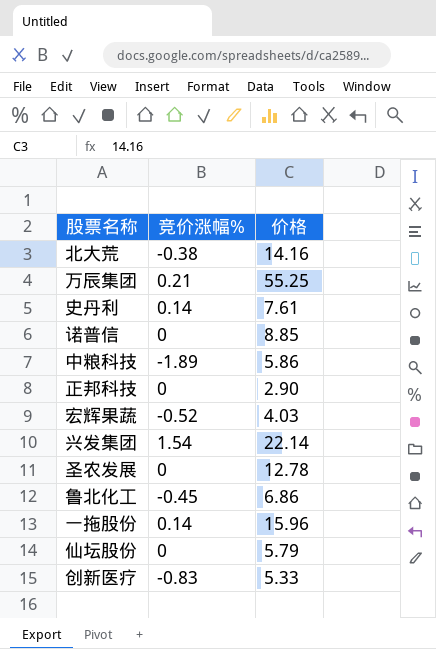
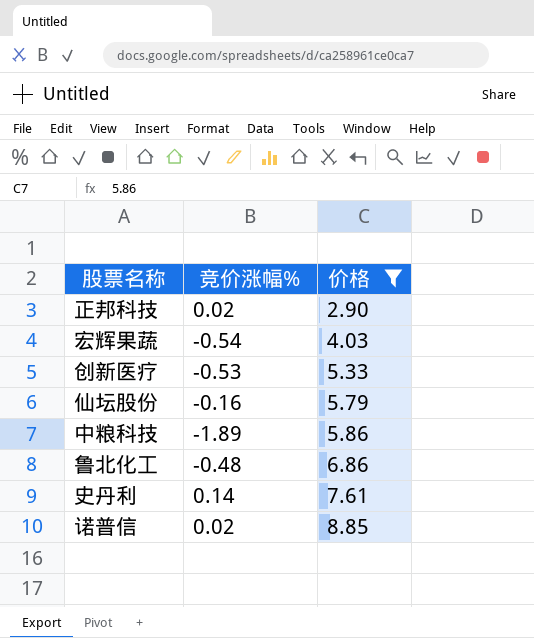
filter: none -> 价格 <= 8.85
row order: none -> 价格 ascending
正邦科技 | 竞价涨幅%: 0 -> 0.02
宏辉果蔬 | 竞价涨幅%: -0.52 -> -0.54
创新医疗 | 竞价涨幅%: -0.83 -> -0.53
仙坛股份 | 竞价涨幅%: 0 -> -0.16
鲁北化工 | 竞价涨幅%: -0.45 -> -0.48
诺普信 | 竞价涨幅%: 0 -> 0.02

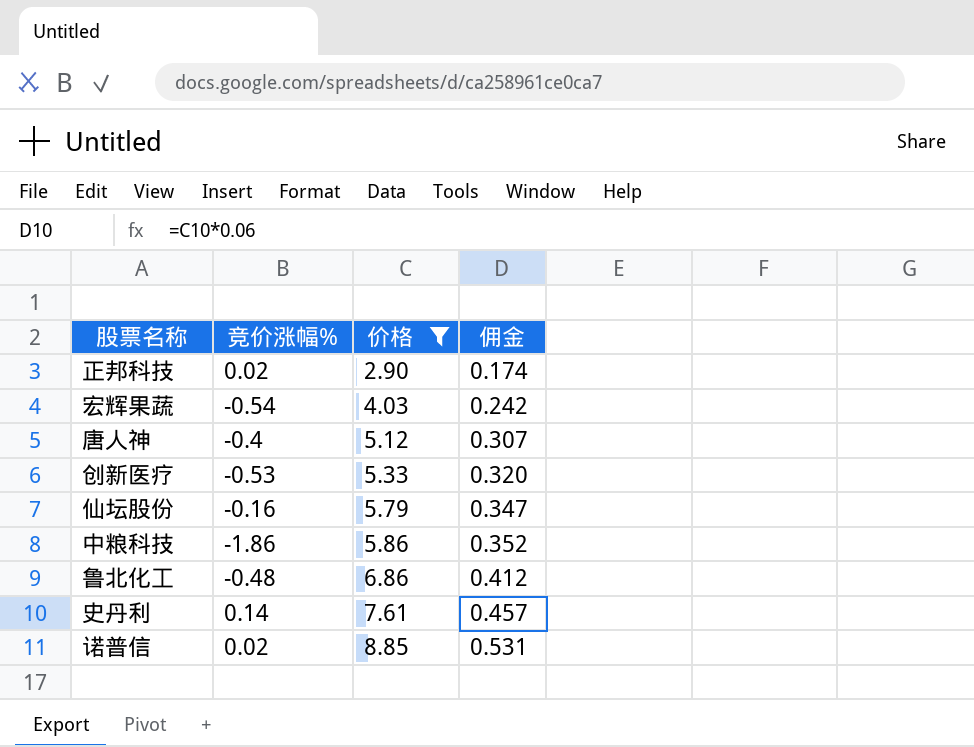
column 佣金 | formula: none -> [价格] * 0.06
row 唐人神: none -> -0.4 | 5.12 | 0.307
中粮科技 | 竞价涨幅%: -1.89 -> -1.86

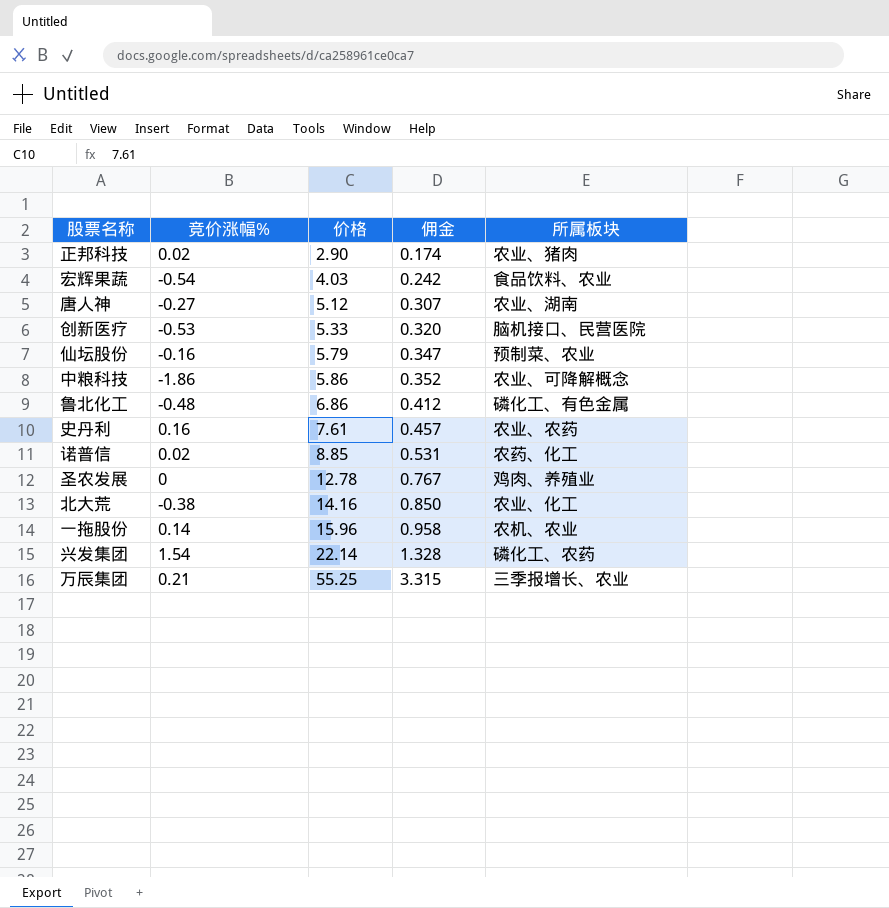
filter: 价格 <= 8.85 -> none
column 所属板块 | position: none -> 5
唐人神 | 竞价涨幅%: -0.4 -> -0.27
史丹利 | 竞价涨幅%: 0.14 -> 0.16

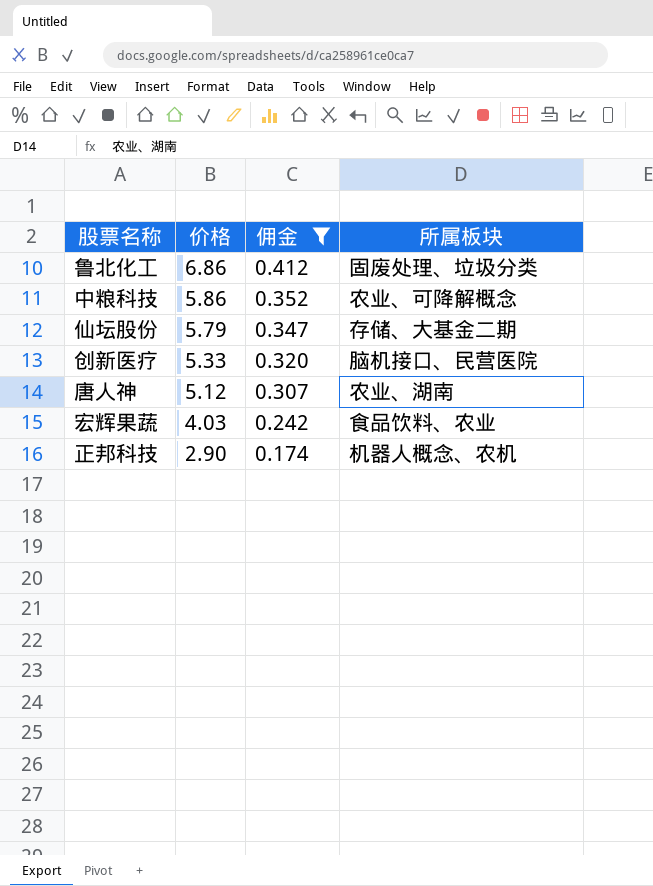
filter: none -> 佣金 <= 0.412
row order: 价格 ascending -> 价格 descending
column 竞价涨幅% | position: 2 -> none
鲁北化工 | 所属板块: 磷化工、有色金属 -> 固废处理、垃圾分类
仙坛股份 | 所属板块: 预制菜、农业 -> 存储、大基金二期
正邦科技 | 所属板块: 农业、猪肉 -> 机器人概念、农机

